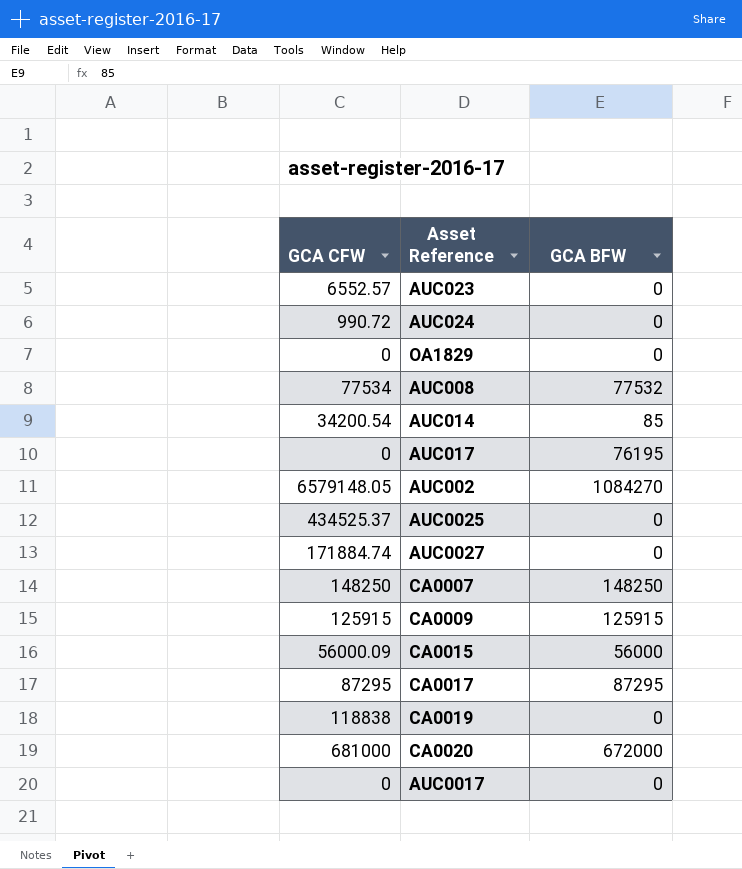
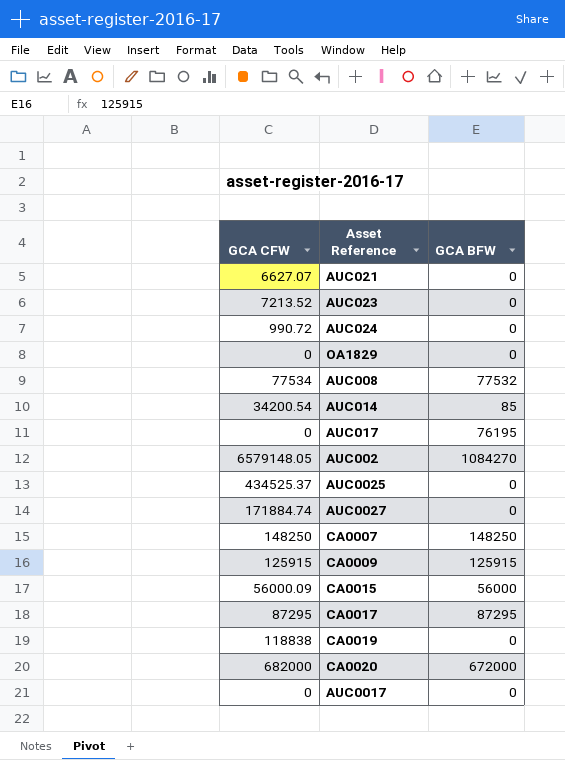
row AUC021: none -> 6627.07 | 0
AUC023 | GCA CFW: 6552.57 -> 7213.52
CA0020 | GCA CFW: 681000 -> 682000

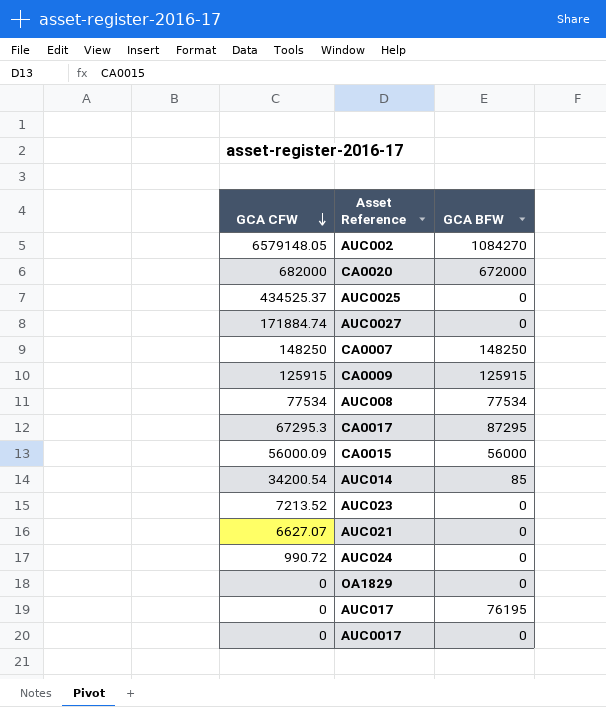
row order: none -> GCA CFW descending
row CA0019: 118838 | 0 -> none
AUC008 | GCA BFW: 77532 -> 77534
CA0017 | GCA CFW: 87295 -> 67295.3

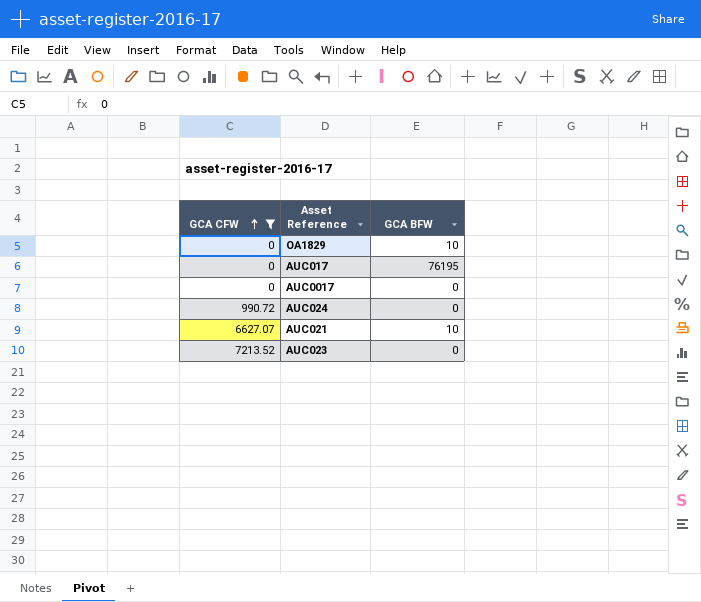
filter: none -> GCA CFW <= 7213.52
row order: GCA CFW descending -> GCA CFW ascending
OA1829 | GCA BFW: 0 -> 10
AUC021 | GCA BFW: 0 -> 10

